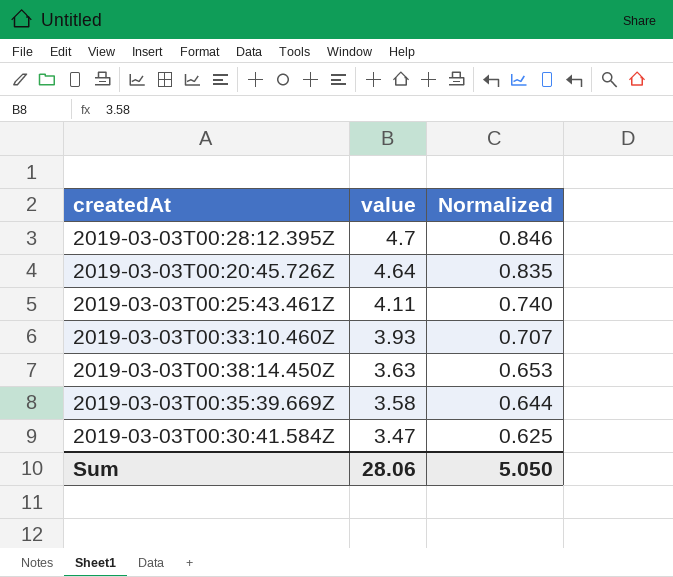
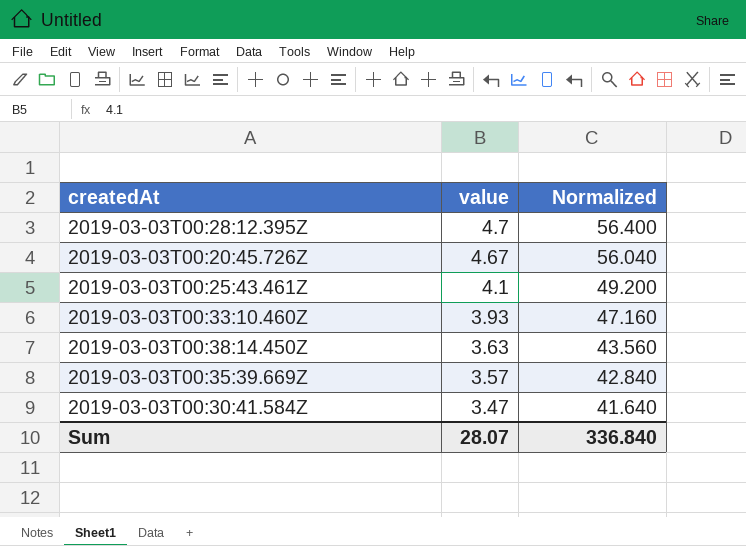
column Normalized | formula: [value] * 0.18 -> [value] * 12
2019-03-03T00:20:45.726Z | value: 4.64 -> 4.67
2019-03-03T00:25:43.461Z | value: 4.11 -> 4.1
2019-03-03T00:35:39.669Z | value: 3.58 -> 3.57
Sum | value: 28.06 -> 28.07
Sum | Normalized: 5.050 -> 336.840

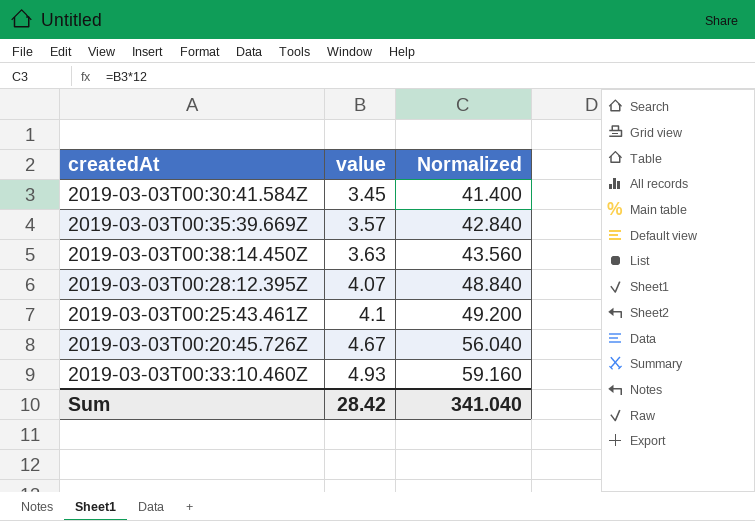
row order: value descending -> value ascending
2019-03-03T00:30:41.584Z | value: 3.47 -> 3.45
2019-03-03T00:30:41.584Z | Normalized: 41.640 -> 41.400
2019-03-03T00:28:12.395Z | value: 4.7 -> 4.07
2019-03-03T00:28:12.395Z | Normalized: 56.400 -> 48.840
2019-03-03T00:33:10.460Z | value: 3.93 -> 4.93
2019-03-03T00:33:10.460Z | Normalized: 47.160 -> 59.160
Sum | value: 28.07 -> 28.42
Sum | Normalized: 336.840 -> 341.040

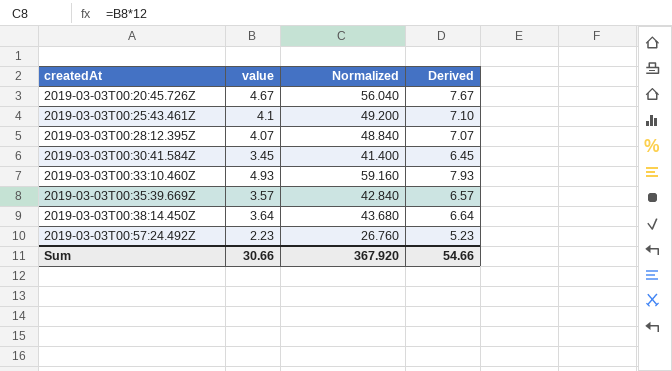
row order: value ascending -> createdAt ascending
column Derived | formula: none -> [value] + 3
2019-03-03T00:38:14.450Z | value: 3.63 -> 3.64
2019-03-03T00:38:14.450Z | Normalized: 43.560 -> 43.680
row 2019-03-03T00:57:24.492Z: none -> 2.23 | 26.760 | 5.23
Sum | value: 28.42 -> 30.66
Sum | Normalized: 341.040 -> 367.920

